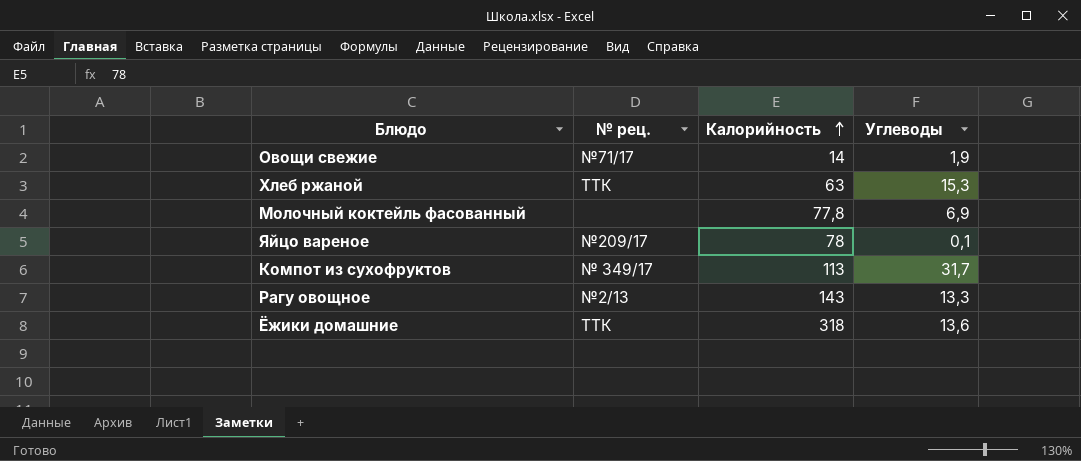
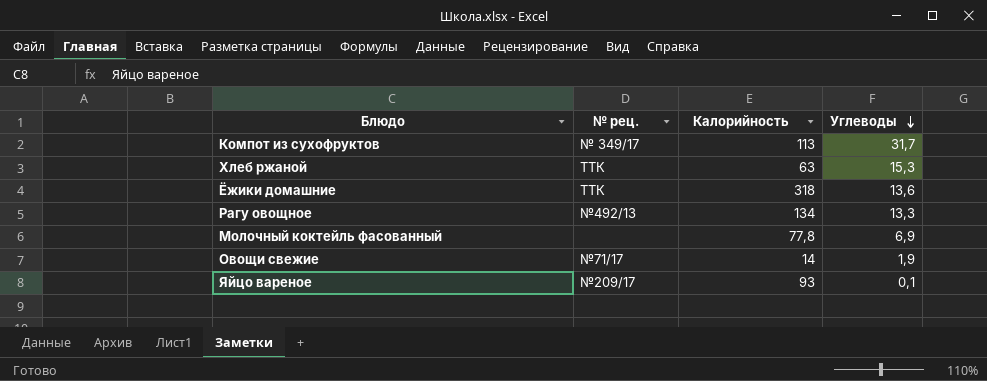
row order: Калорийность ascending -> Углеводы descending
Рагу овощное | № рец.: №2/13 -> №492/13
Рагу овощное | Калорийность: 143 -> 134
Яйцо вареное | Калорийность: 78 -> 93

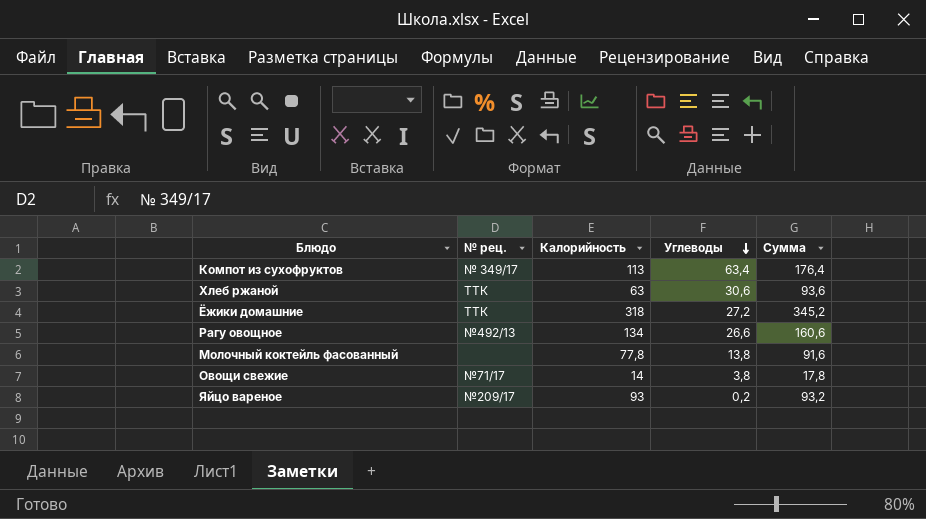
column Сумма | formula: none -> [Калорийность] + [Углеводы]
Компот из сухофруктов | Углеводы: 31,7 -> 63,4
Хлеб ржаной | Углеводы: 15,3 -> 30,6
Ёжики домашние | Углеводы: 13,6 -> 27,2
Рагу овощное | Углеводы: 13,3 -> 26,6
Молочный коктейль фасованный | Углеводы: 6,9 -> 13,8
Овощи свежие | Углеводы: 1,9 -> 3,8
Яйцо вареное | Углеводы: 0,1 -> 0,2

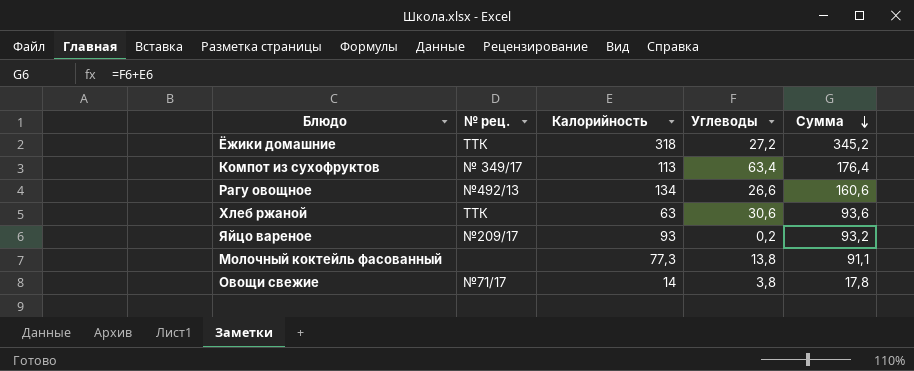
row order: Углеводы descending -> Сумма descending
Молочный коктейль фасованный | Калорийность: 77,8 -> 77,3
Молочный коктейль фасованный | Сумма: 91,6 -> 91,1

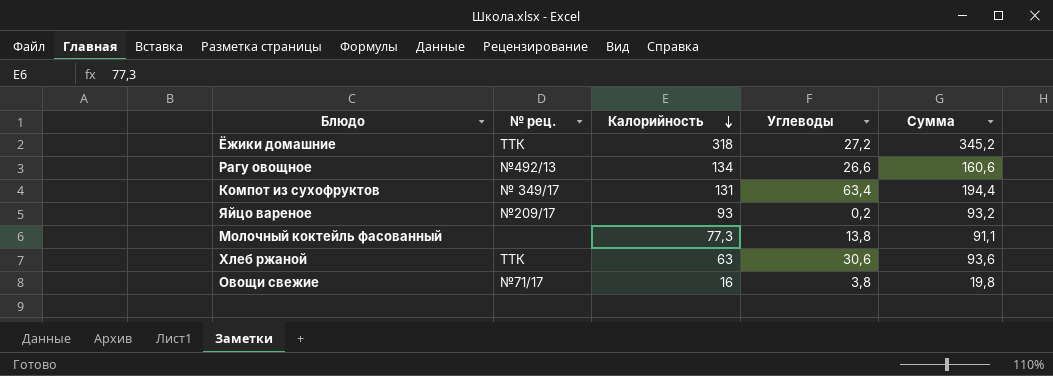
row order: Сумма descending -> Калорийность descending
Компот из сухофруктов | Калорийность: 113 -> 131
Компот из сухофруктов | Сумма: 176,4 -> 194,4
Овощи свежие | Калорийность: 14 -> 16
Овощи свежие | Сумма: 17,8 -> 19,8

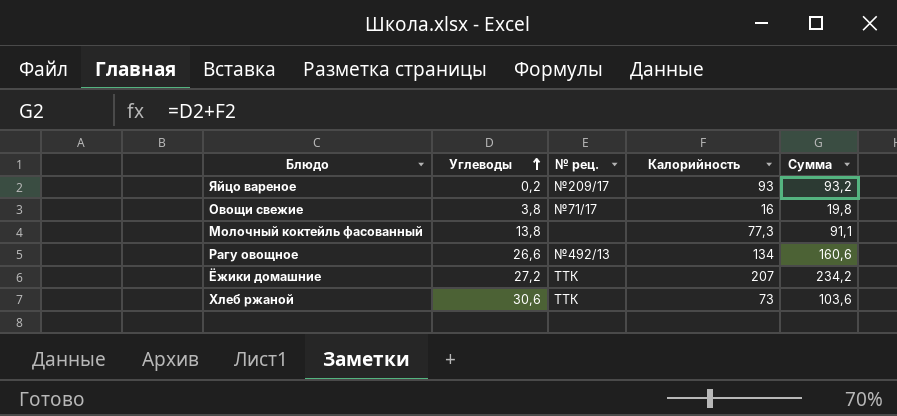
row order: Калорийность descending -> Углеводы ascending
column Углеводы | position: 4 -> 2
row Компот из сухофруктов: № 349/17 | 131 | 63,4 | 194,4 -> none
Ёжики домашние | Калорийность: 318 -> 207
Ёжики домашние | Сумма: 345,2 -> 234,2
Хлеб ржаной | Калорийность: 63 -> 73
Хлеб ржаной | Сумма: 93,6 -> 103,6

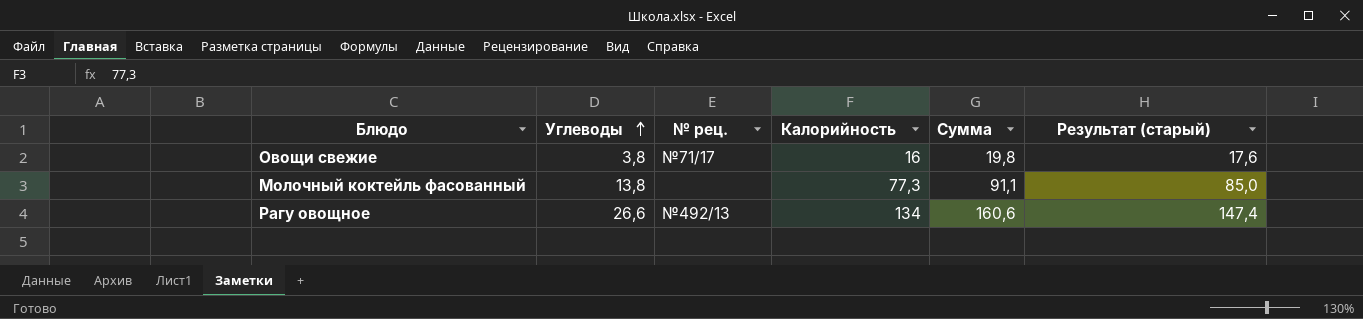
column Результат (старый) | formula: none -> [Калорийность] * 1,1
row Яйцо вареное: 0,2 | №209/17 | 93 | 93,2 -> none
row Ёжики домашние: 27,2 | ТТК | 207 | 234,2 -> none
row Хлеб ржаной: 30,6 | ТТК | 73 | 103,6 -> none

